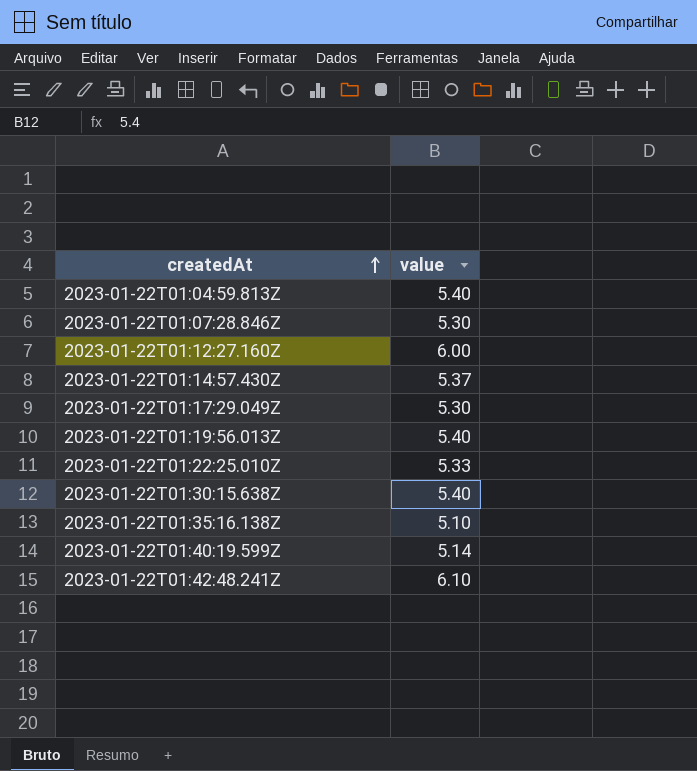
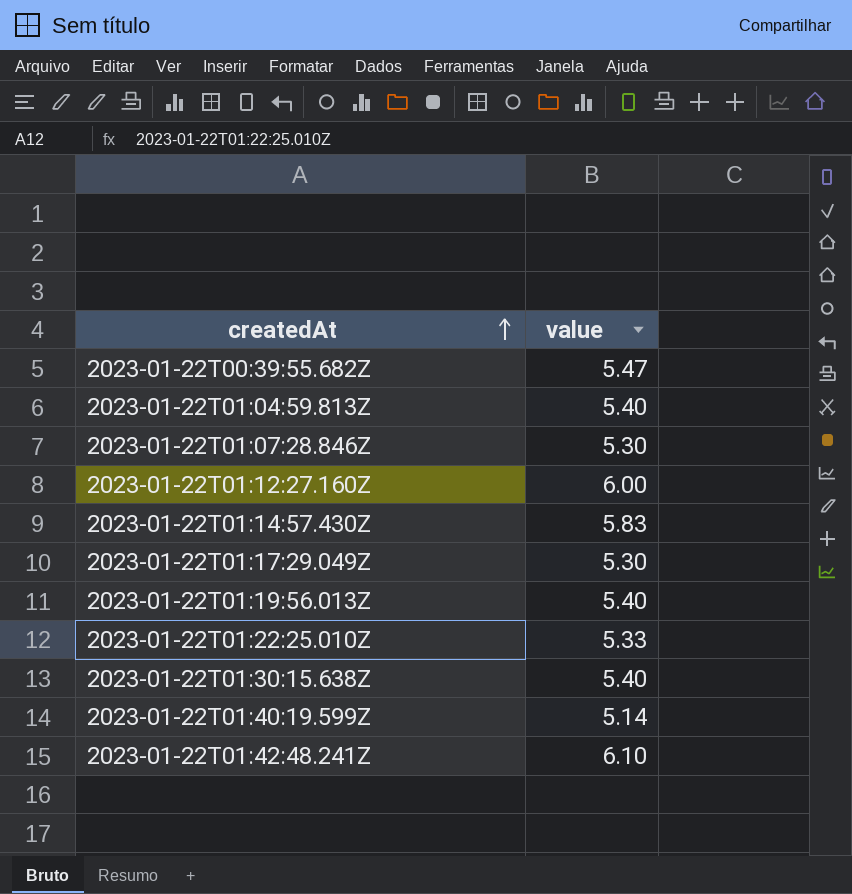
row 2023-01-22T01:35:16.138Z: 5.10 -> none
row 2023-01-22T00:39:55.682Z: none -> 5.47
2023-01-22T01:14:57.430Z | value: 5.37 -> 5.83

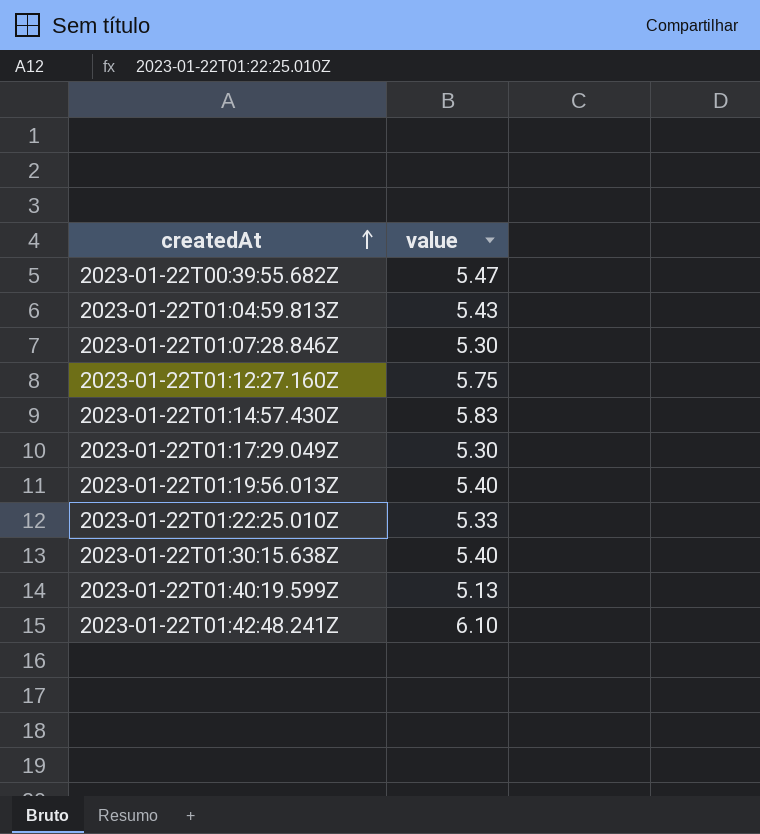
2023-01-22T01:04:59.813Z | value: 5.40 -> 5.43
2023-01-22T01:12:27.160Z | value: 6.00 -> 5.75
2023-01-22T01:40:19.599Z | value: 5.14 -> 5.13

